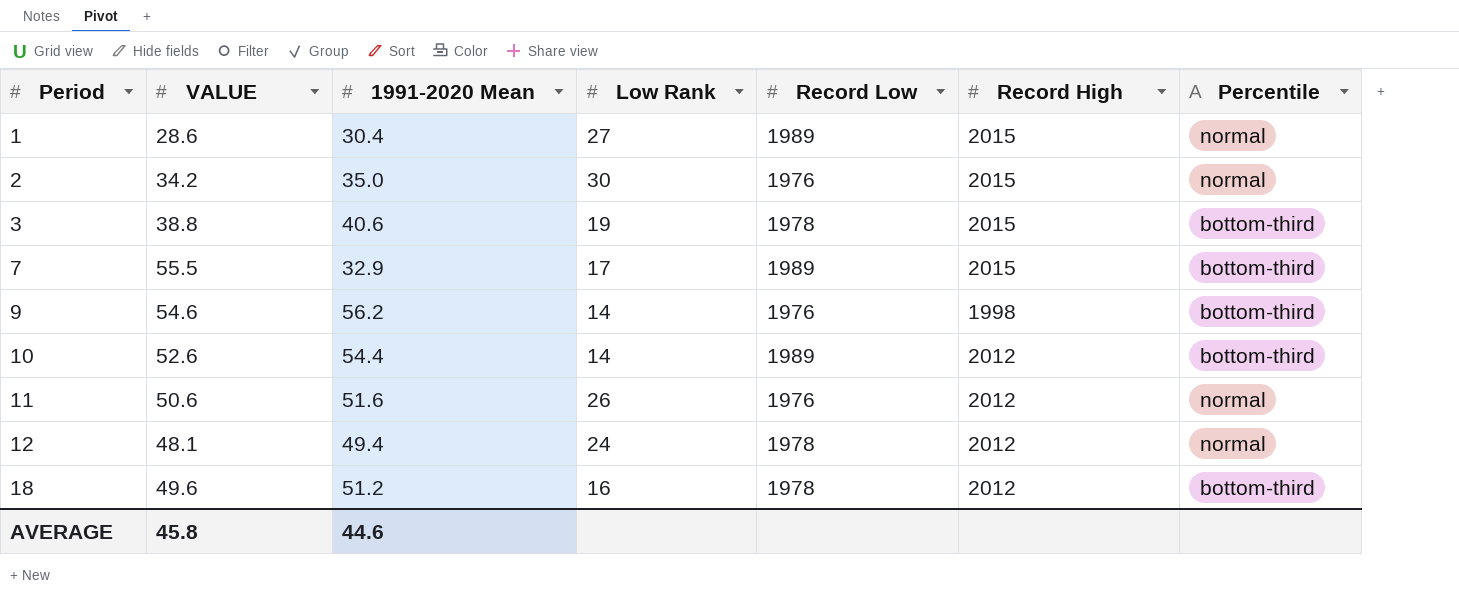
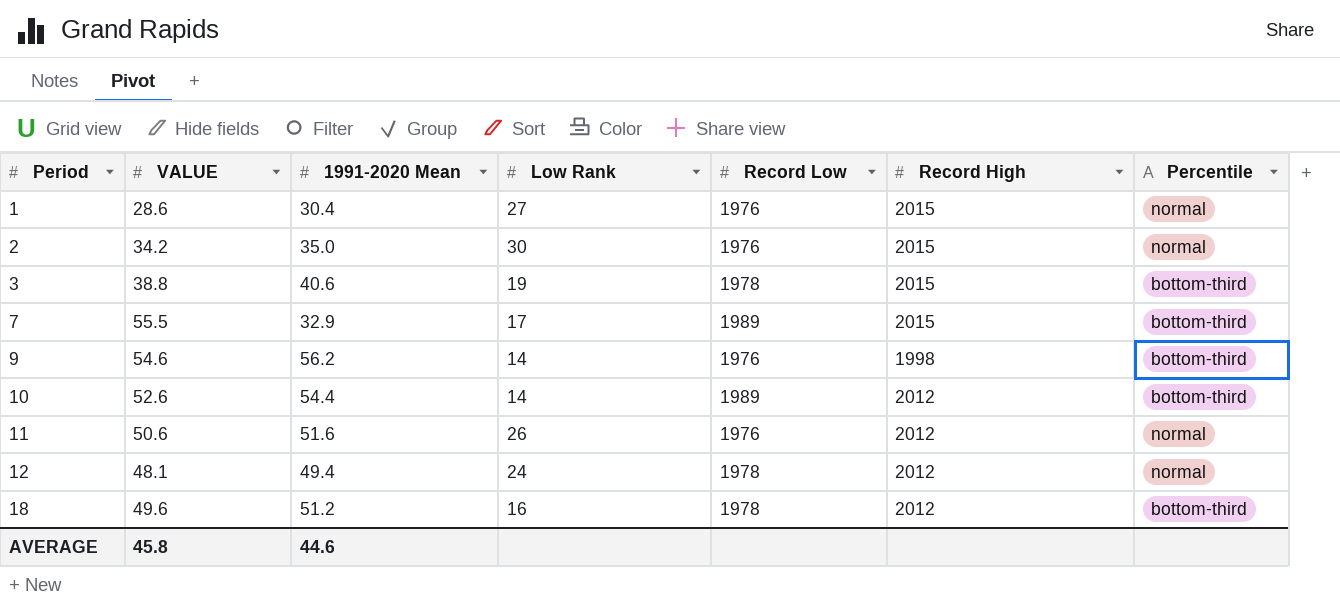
1 | Record Low: 1989 -> 1976

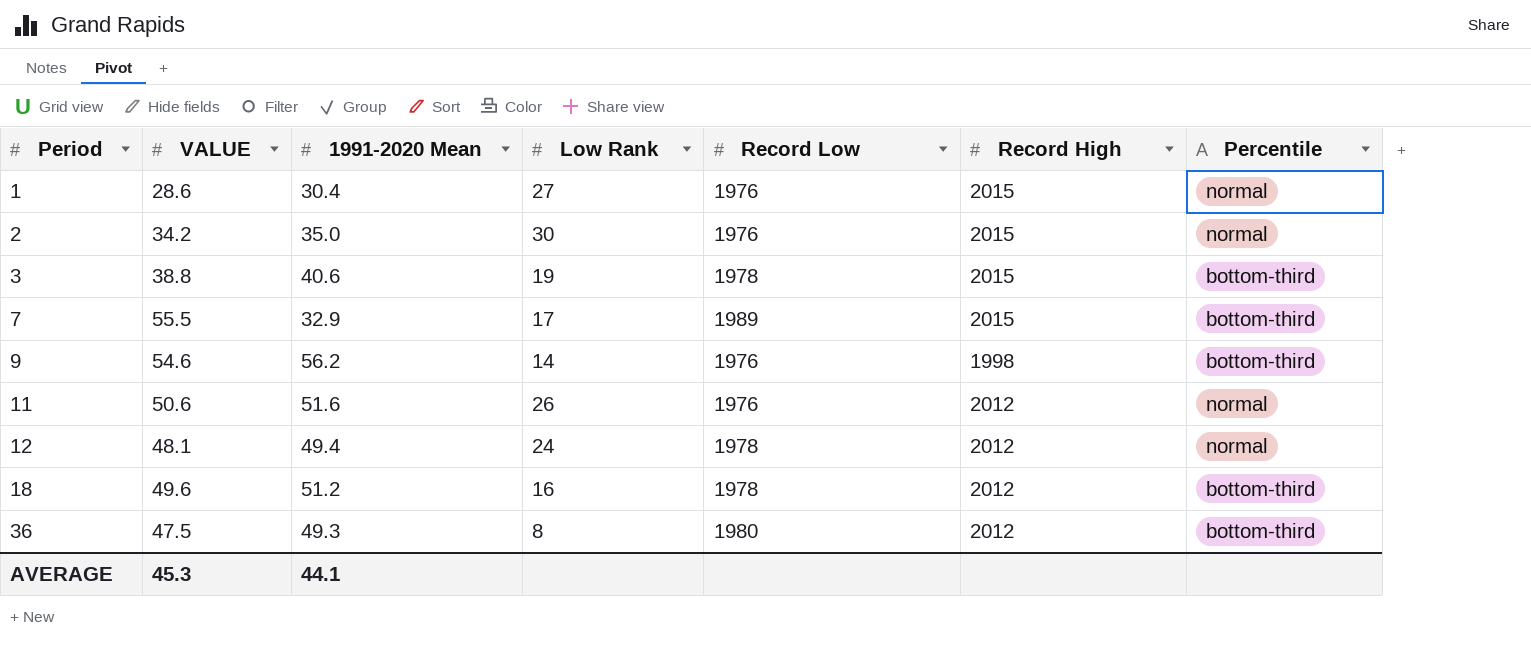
row 10: 52.6 | 54.4 | 14 | 1989 | 2012 | bottom-third -> none
row 36: none -> 47.5 | 49.3 | 8 | 1980 | 2012 | bottom-third
AVERAGE | VALUE: 45.8 -> 45.3
AVERAGE | 1991-2020 Mean: 44.6 -> 44.1

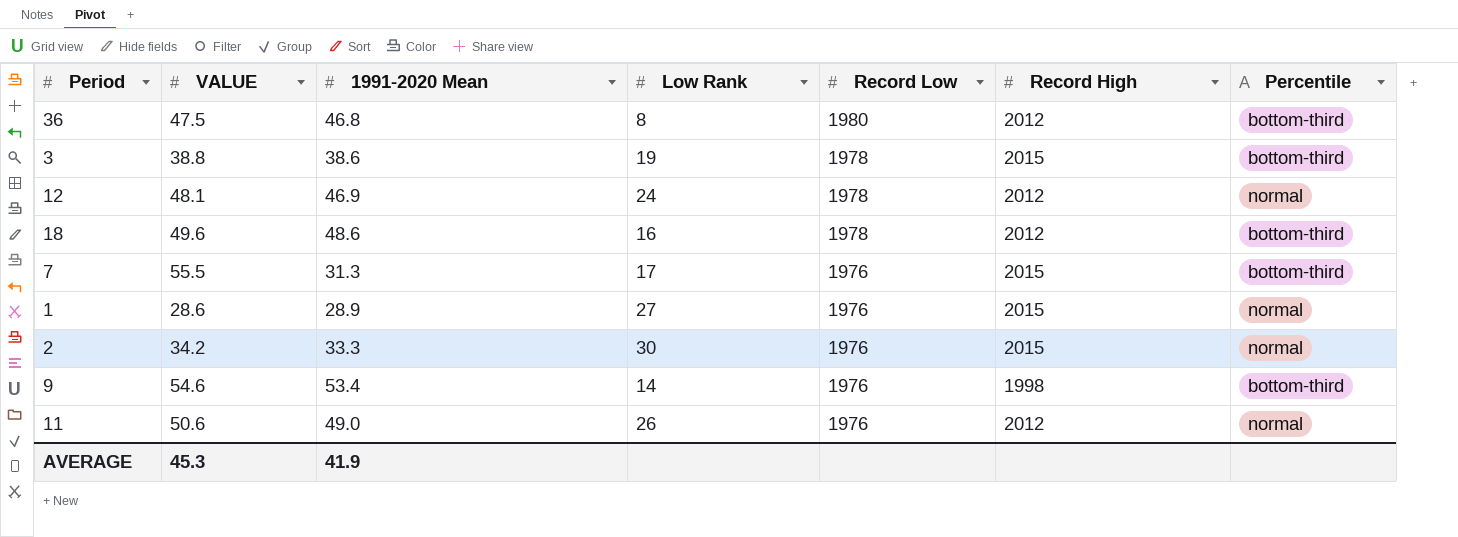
row order: Period ascending -> Record Low descending
36 | 1991-2020 Mean: 49.3 -> 46.8
3 | 1991-2020 Mean: 40.6 -> 38.6
12 | 1991-2020 Mean: 49.4 -> 46.9
18 | 1991-2020 Mean: 51.2 -> 48.6
7 | 1991-2020 Mean: 32.9 -> 31.3
7 | Record Low: 1989 -> 1976
1 | 1991-2020 Mean: 30.4 -> 28.9
2 | 1991-2020 Mean: 35.0 -> 33.3
9 | 1991-2020 Mean: 56.2 -> 53.4
11 | 1991-2020 Mean: 51.6 -> 49.0
AVERAGE | 1991-2020 Mean: 44.1 -> 41.9

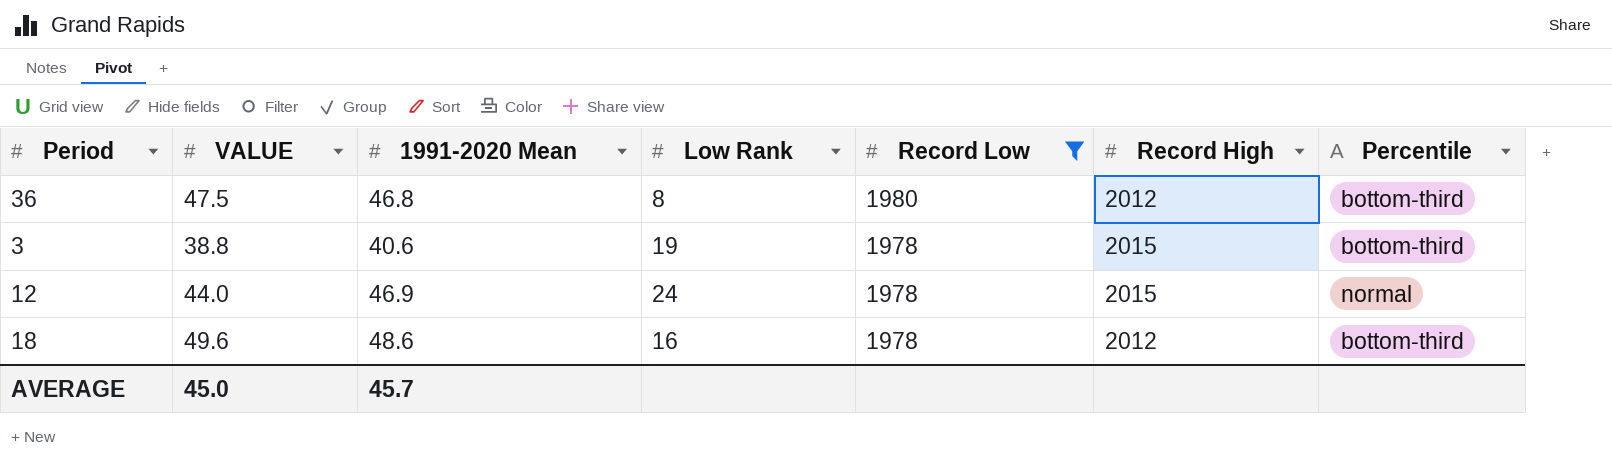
filter: none -> Record Low != 1976
3 | 1991-2020 Mean: 38.6 -> 40.6
12 | VALUE: 48.1 -> 44.0
12 | Record High: 2012 -> 2015
AVERAGE | VALUE: 45.3 -> 45.0
AVERAGE | 1991-2020 Mean: 41.9 -> 45.7

